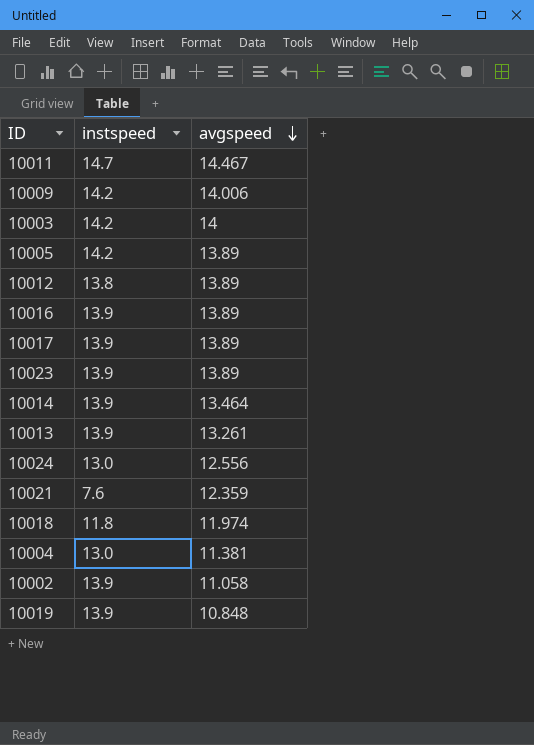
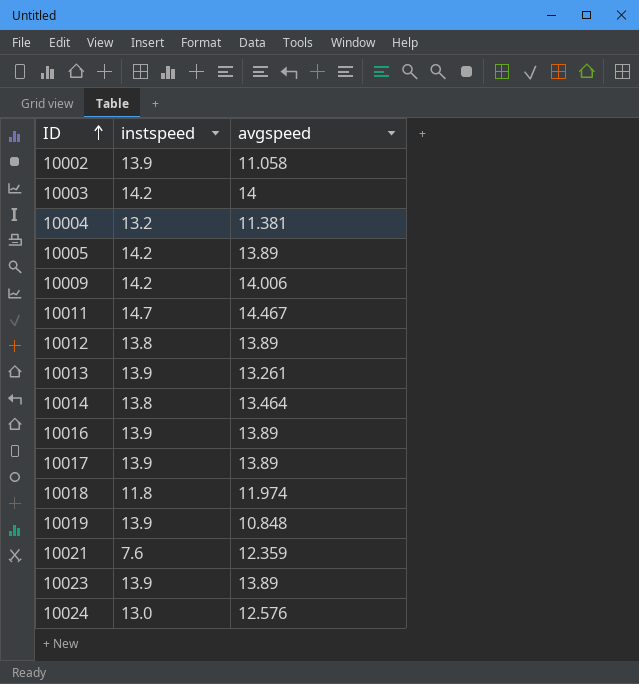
row order: avgspeed descending -> ID ascending
10004 | instspeed: 13.0 -> 13.2
10014 | instspeed: 13.9 -> 13.8
10024 | avgspeed: 12.556 -> 12.576

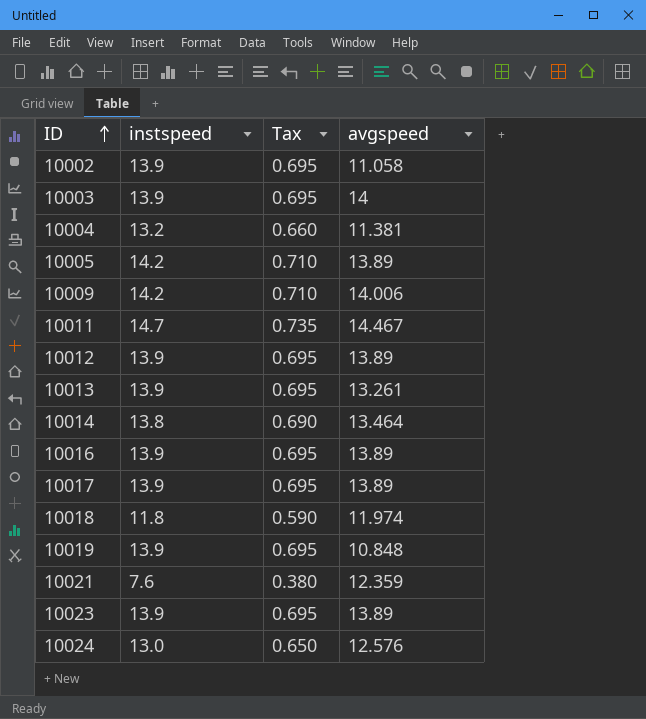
column Tax | formula: none -> [instspeed] * 0.05
10003 | instspeed: 14.2 -> 13.9
10012 | instspeed: 13.8 -> 13.9

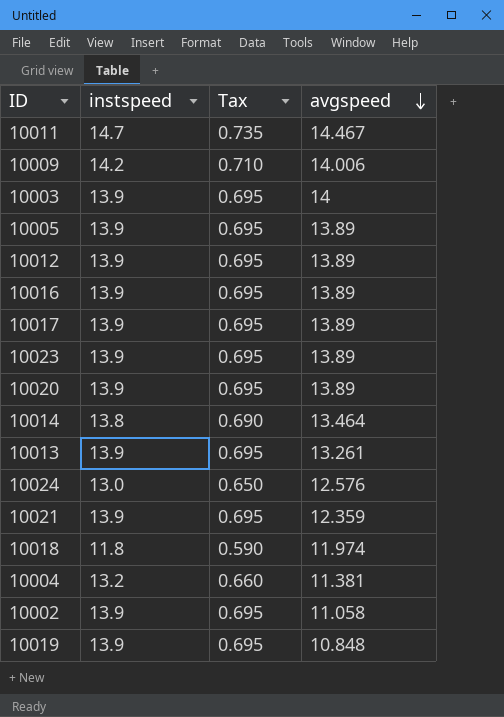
row order: ID ascending -> avgspeed descending
10005 | instspeed: 14.2 -> 13.9
10005 | Tax: 0.710 -> 0.695
row 10020: none -> 13.9 | 0.695 | 13.89
10021 | instspeed: 7.6 -> 13.9
10021 | Tax: 0.380 -> 0.695

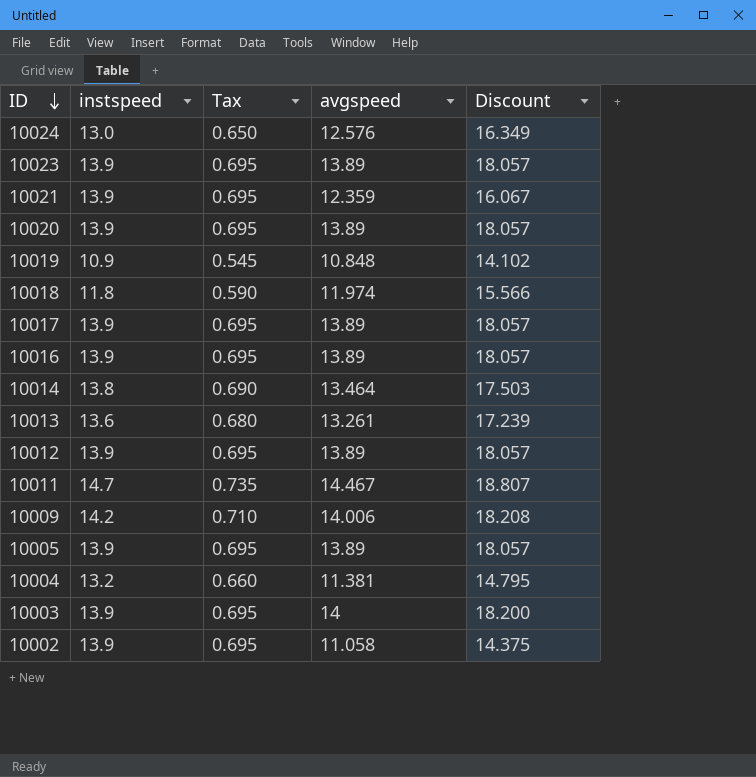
row order: avgspeed descending -> ID descending
column Discount | formula: none -> [avgspeed] * 1.3
10019 | instspeed: 13.9 -> 10.9
10019 | Tax: 0.695 -> 0.545
10013 | instspeed: 13.9 -> 13.6
10013 | Tax: 0.695 -> 0.680

